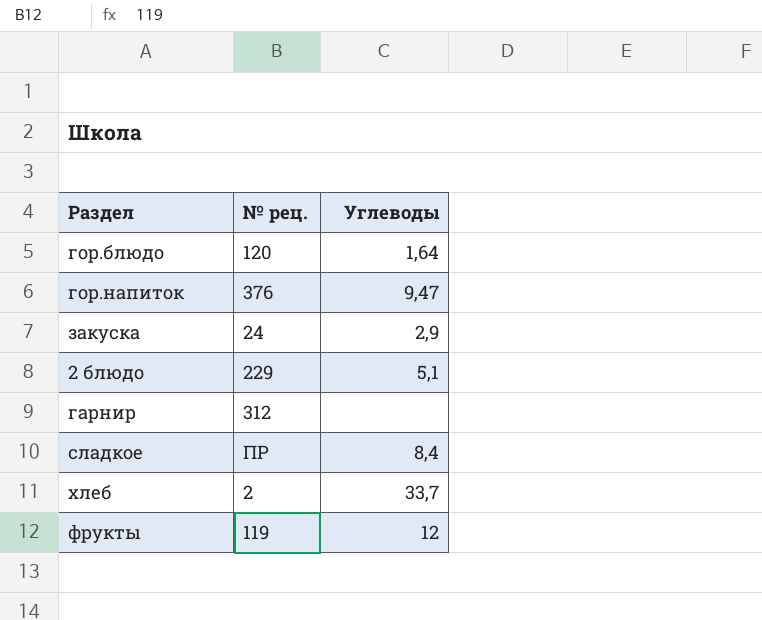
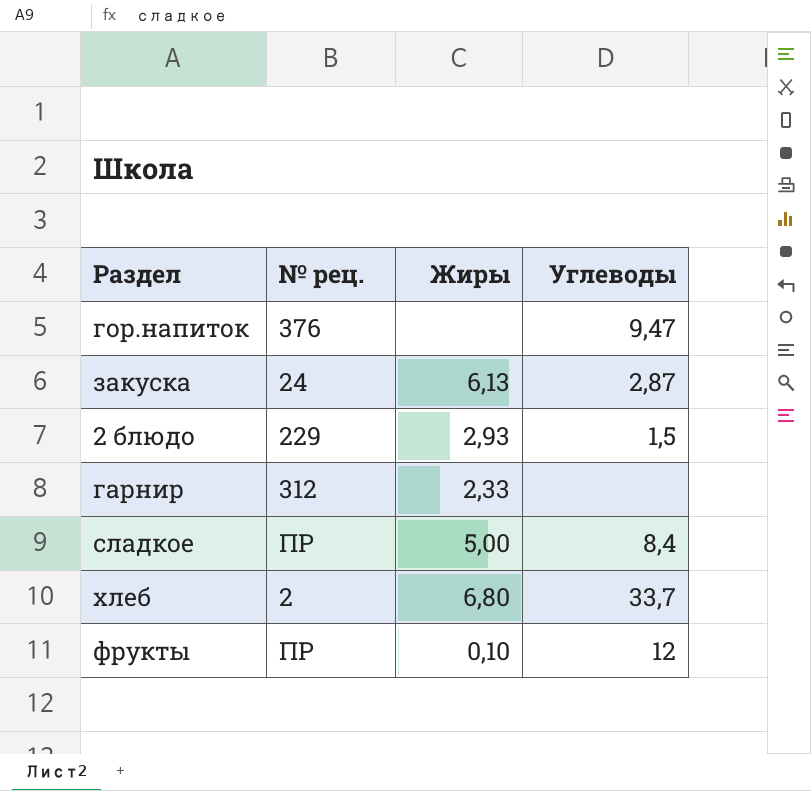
column Жиры | position: none -> 3
row гор.блюдо: 120 | 1,64 -> none
закуска | Углеводы: 2,9 -> 2,87
2 блюдо | Углеводы: 5,1 -> 1,5
фрукты | № рец.: 119 -> ПР

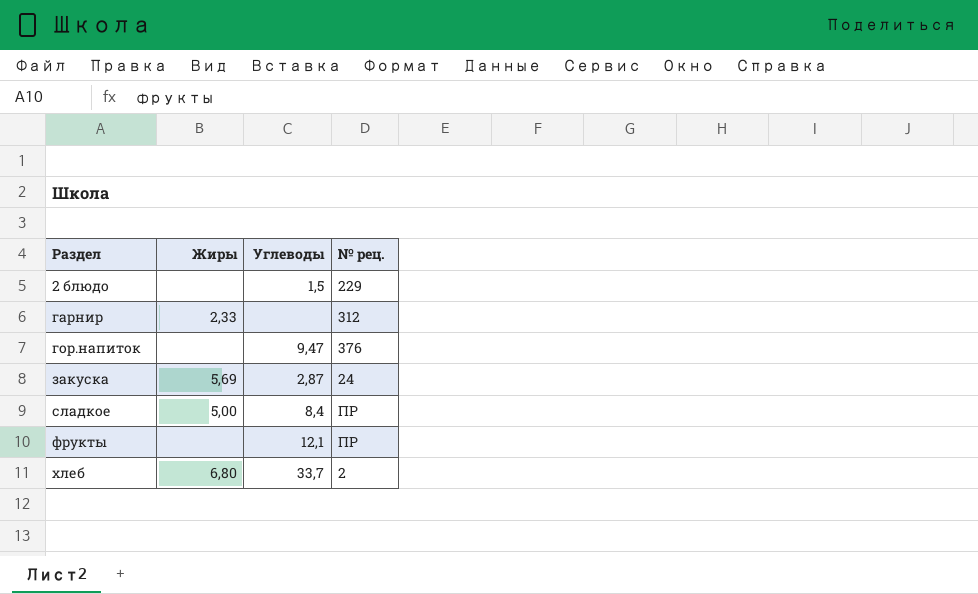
row order: none -> Раздел ascending
column № рец. | position: 2 -> 4
2 блюдо | Жиры: 2,93 -> none
закуска | Жиры: 6,13 -> 5,69
фрукты | Жиры: 0,10 -> none
фрукты | Углеводы: 12 -> 12,1

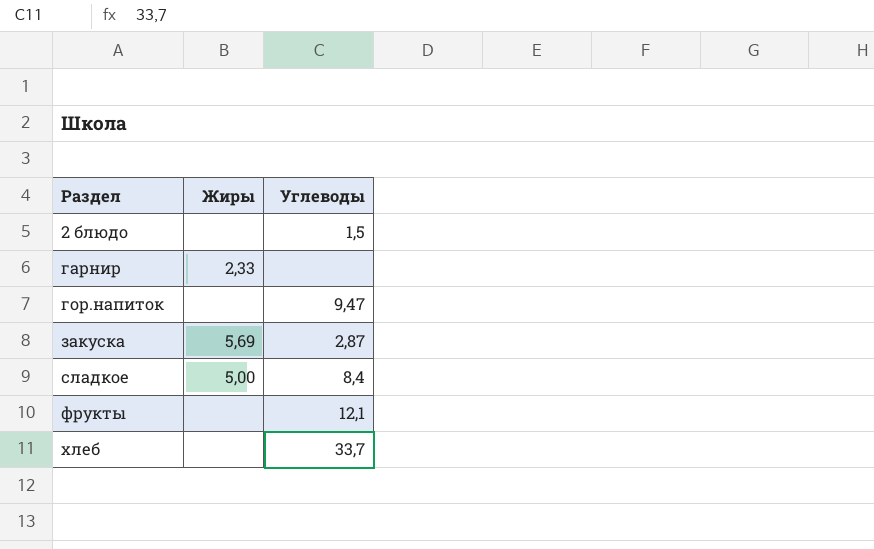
column № рец. | position: 4 -> none
хлеб | Жиры: 6,80 -> none

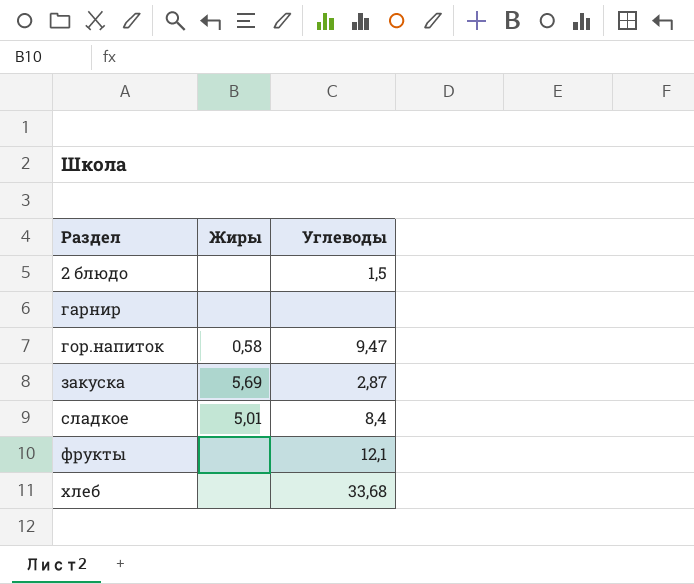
гарнир | Жиры: 2,33 -> none
гор.напиток | Жиры: none -> 0,58
сладкое | Жиры: 5,00 -> 5,01
хлеб | Углеводы: 33,7 -> 33,68

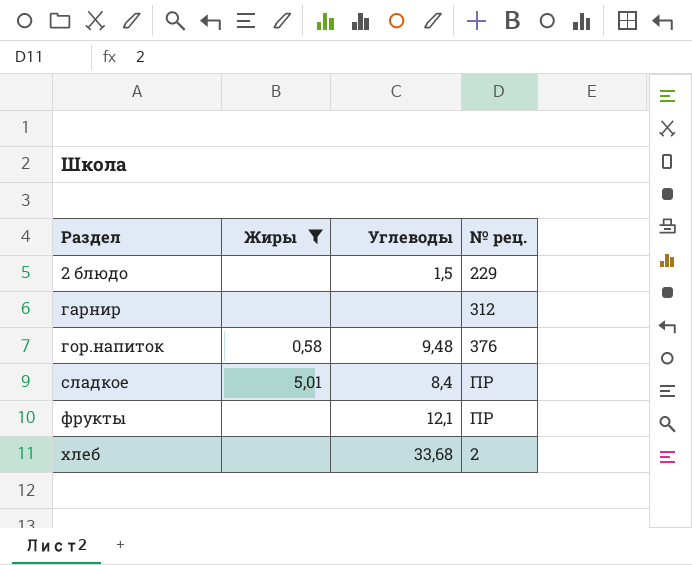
filter: none -> Жиры != 5,69
column № рец. | position: none -> 4
гор.напиток | Углеводы: 9,47 -> 9,48

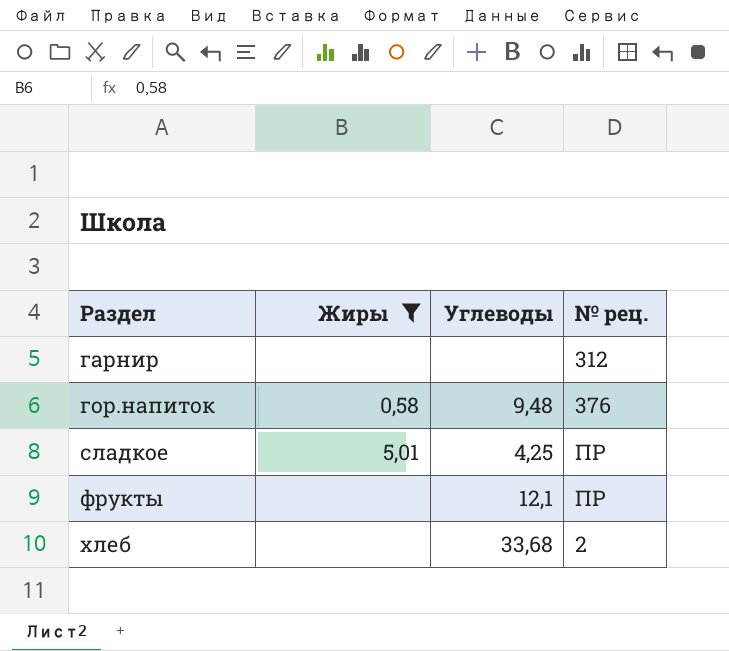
row 2 блюдо: none | 1,5 | 229 -> none
сладкое | Углеводы: 8,4 -> 4,25

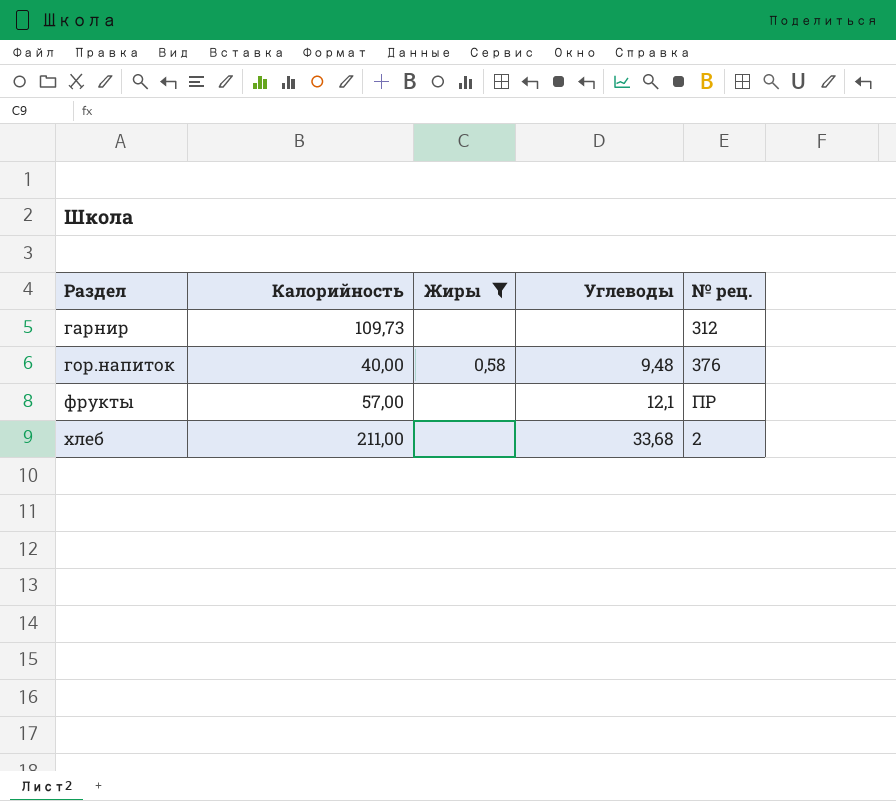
column Калорийность | position: none -> 2
row сладкое: 5,01 | 4,25 | ПР -> none

